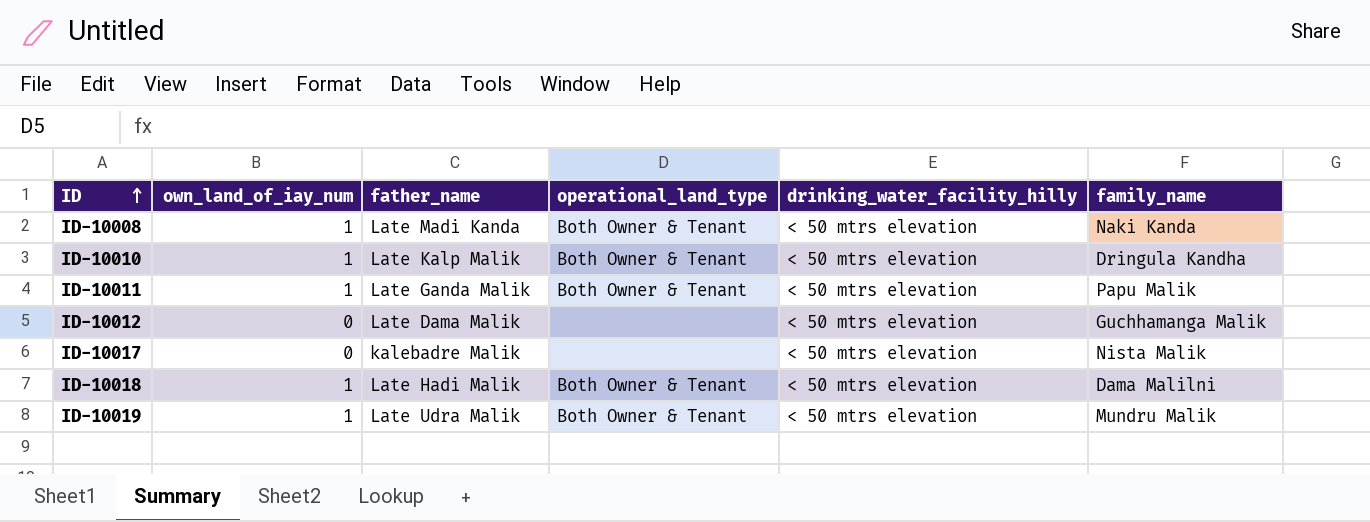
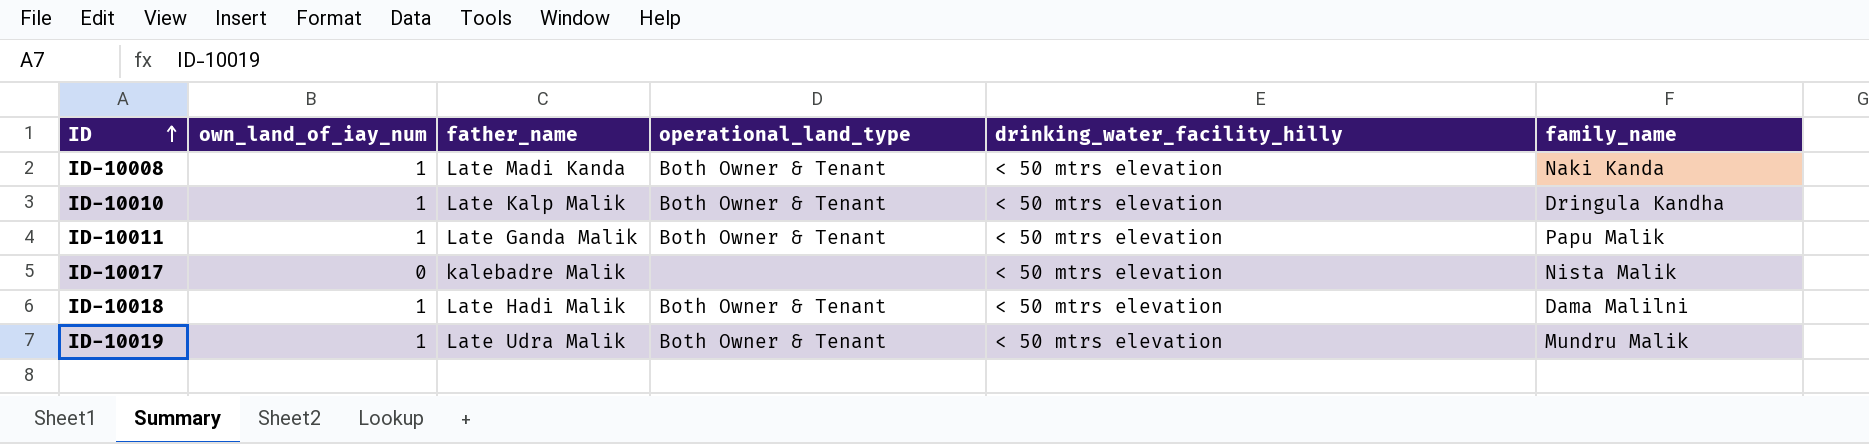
row ID-10012: 0 | Late Dama Malik | none | < 50 mtrs elevation | Guchhamanga Malik -> none

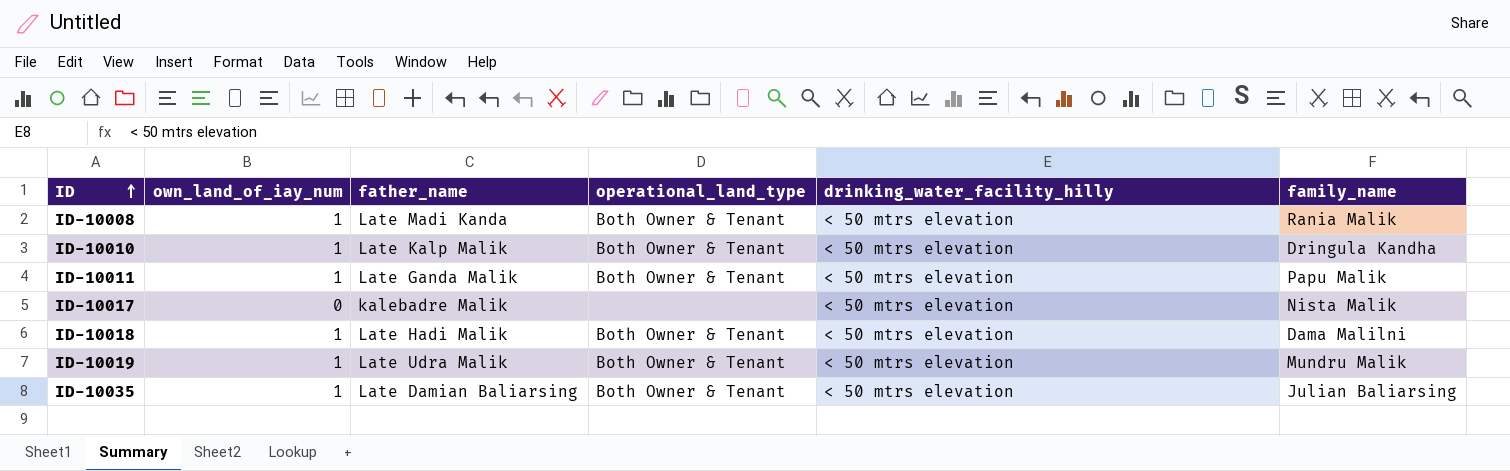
ID-10008 | family_name: Naki Kanda -> Rania Malik
row ID-10035: none -> 1 | Late Damian Baliarsing | Both Owner & Tenant | < 50 mtrs elevation | Julian Baliarsing

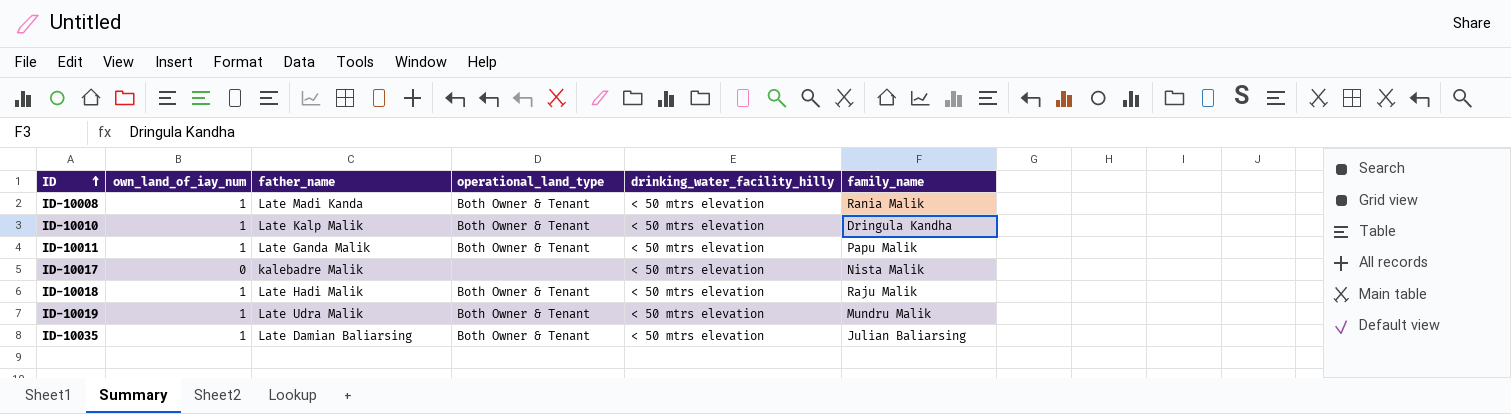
ID-10018 | family_name: Dama Malilni -> Raju Malik

